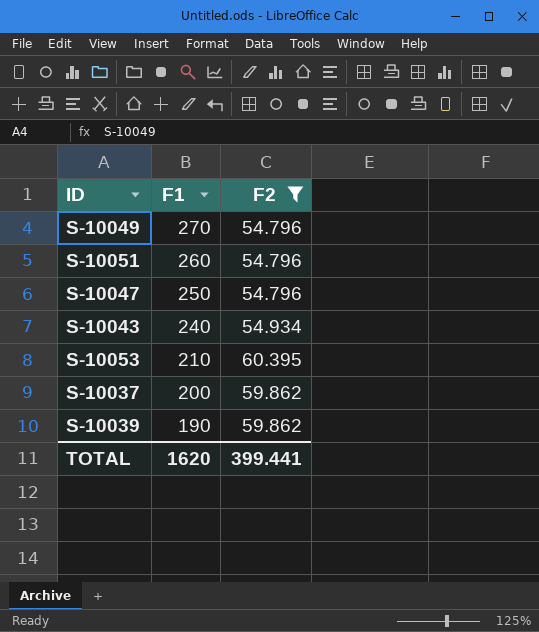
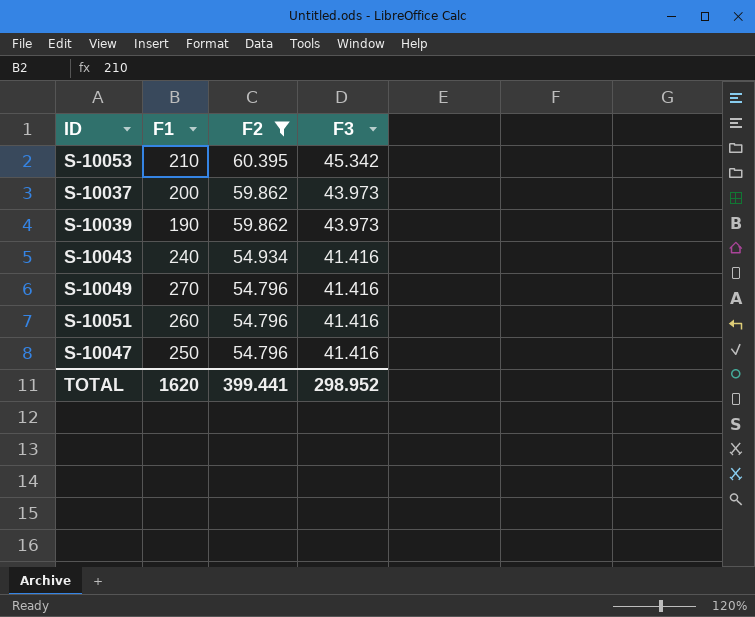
row order: F1 descending -> F2 descending
column F3 | position: none -> 4

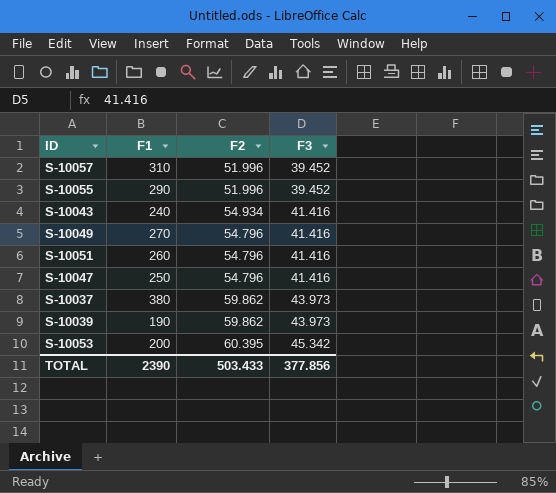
filter: F2 != 51.996 -> none
row order: F2 descending -> F3 ascending
S-10037 | F1: 200 -> 380
S-10053 | F1: 210 -> 200
TOTAL | F1: 1620 -> 2390
TOTAL | F2: 399.441 -> 503.433
TOTAL | F3: 298.952 -> 377.856

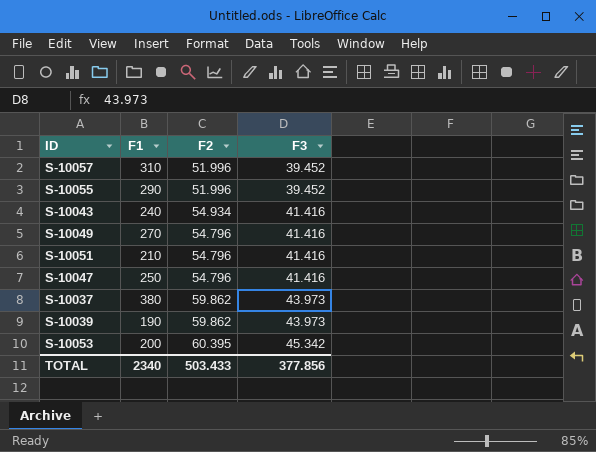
S-10051 | F1: 260 -> 210
TOTAL | F1: 2390 -> 2340

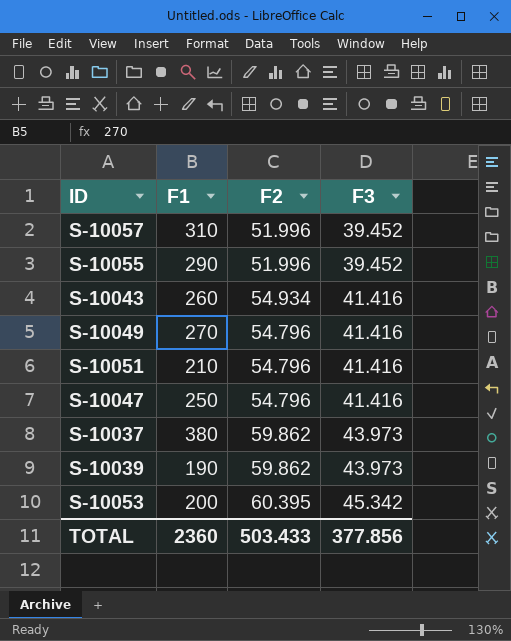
S-10043 | F1: 240 -> 260
TOTAL | F1: 2340 -> 2360

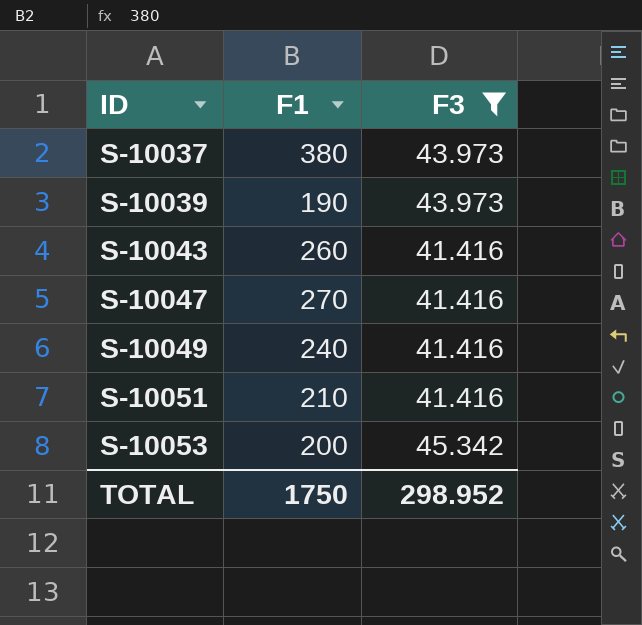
filter: none -> F3 != 39.452
row order: F3 ascending -> ID ascending
column F2 | position: 3 -> none
S-10047 | F1: 250 -> 270
S-10049 | F1: 270 -> 240
TOTAL | F1: 2360 -> 1750
TOTAL | F3: 377.856 -> 298.952

